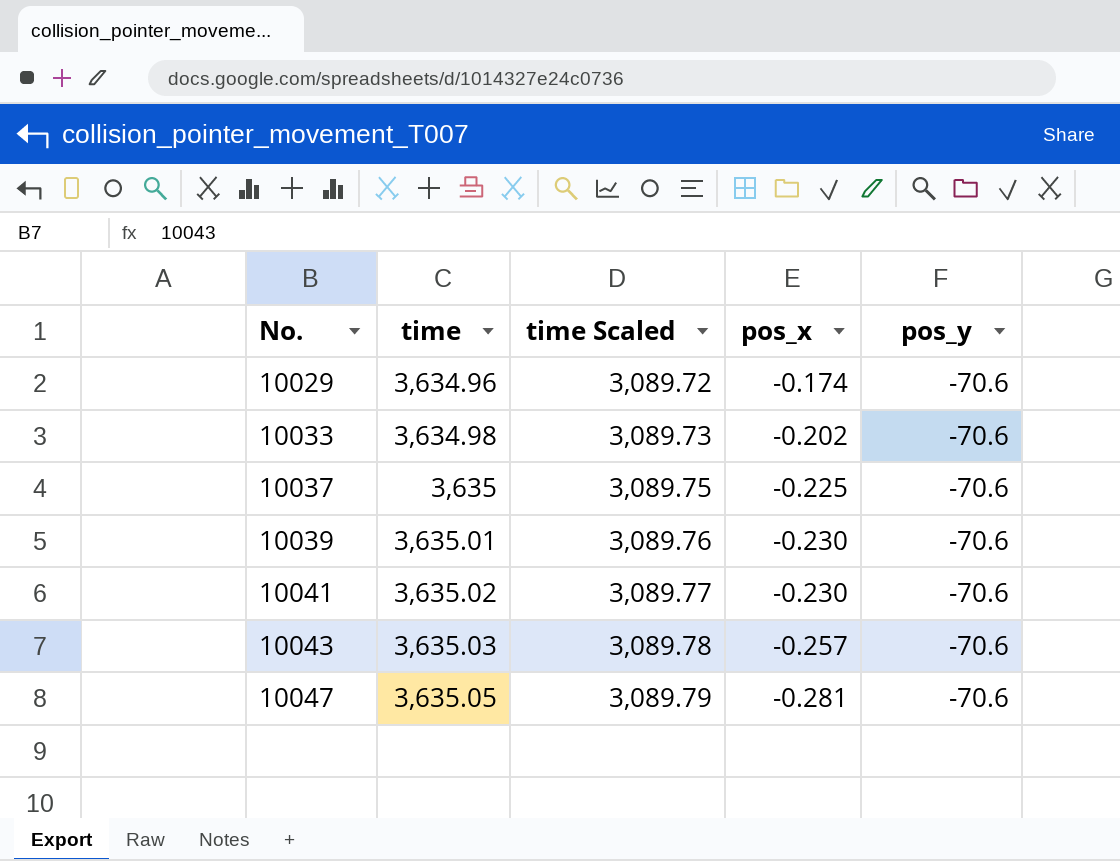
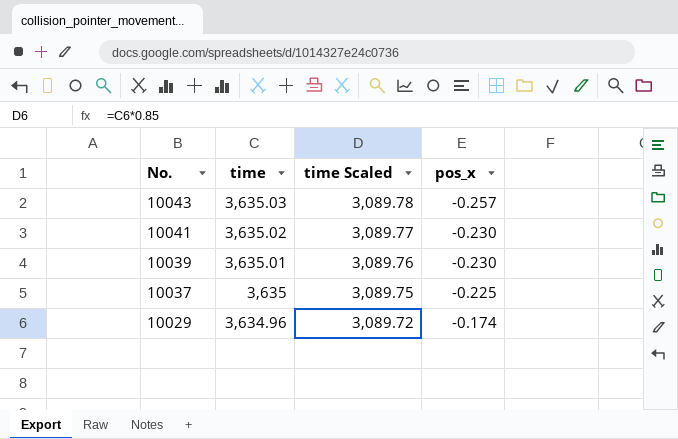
row order: No. ascending -> No. descending
column pos_y | position: 5 -> none
row 10033: 3,634.98 | 3,089.73 | -0.202 | -70.6 -> none
row 10047: 3,635.05 | 3,089.79 | -0.281 | -70.6 -> none

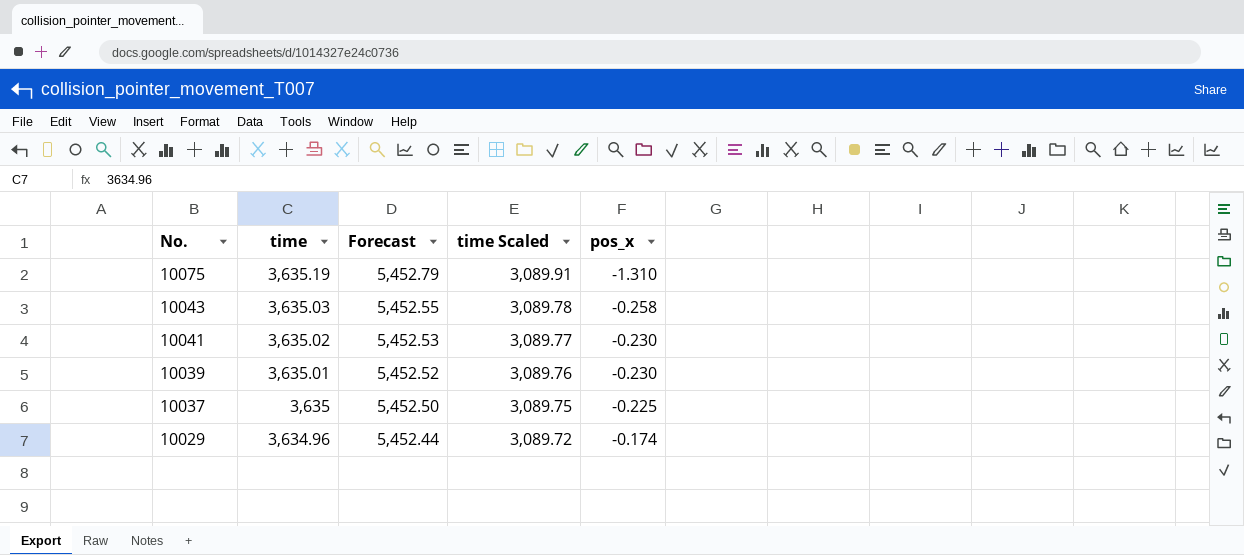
column Forecast | formula: none -> [time] * 1.5
row 10075: none -> 3,635.19 | 5,452.79 | 3,089.91 | -1.310
10043 | pos_x: -0.257 -> -0.258

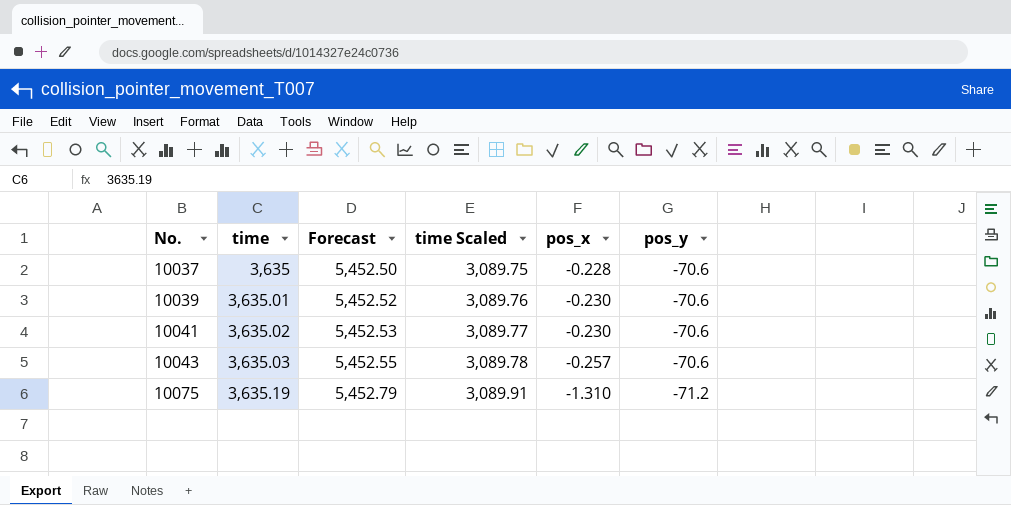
row order: No. descending -> No. ascending
column pos_y | position: none -> 6
row 10029: 3,634.96 | 5,452.44 | 3,089.72 | -0.174 -> none
10037 | pos_x: -0.225 -> -0.228
10043 | pos_x: -0.258 -> -0.257

